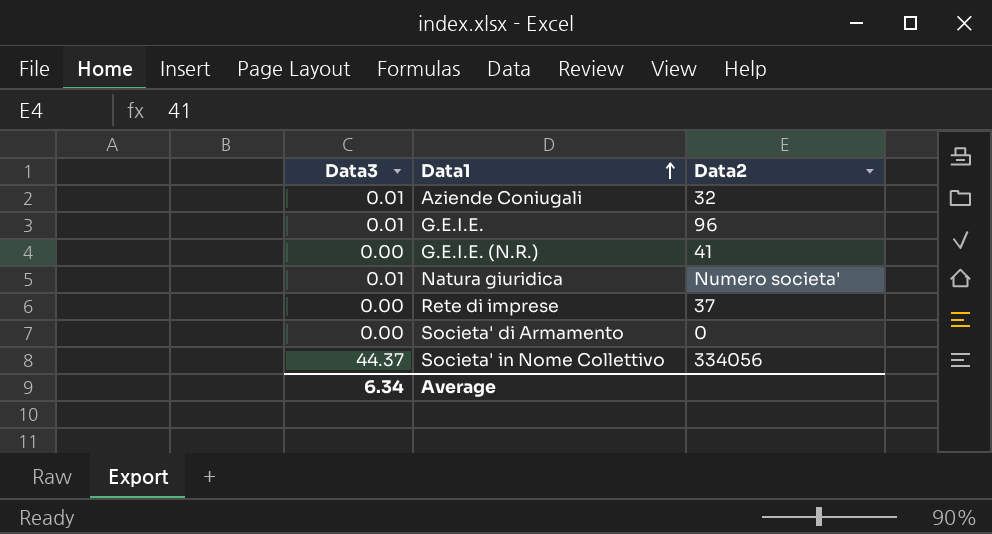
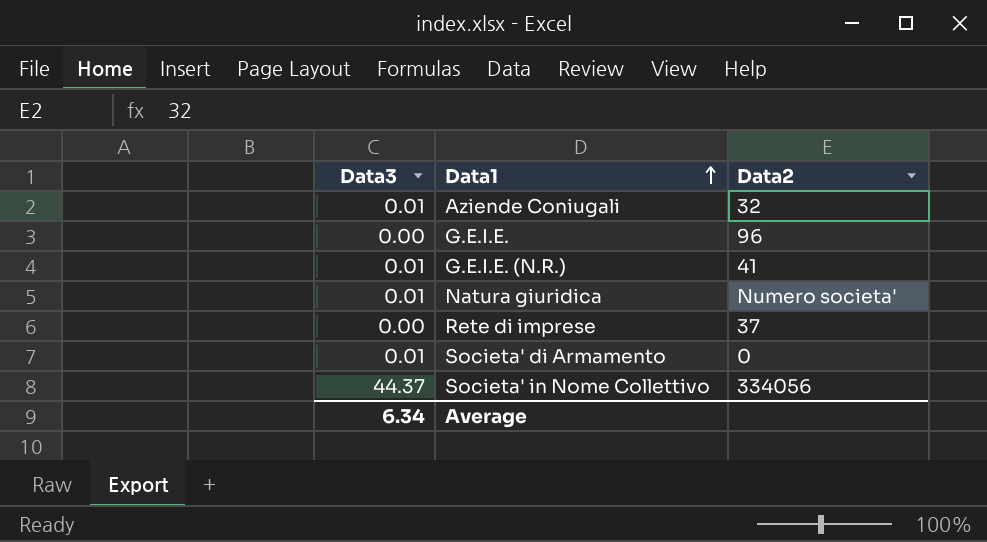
G.E.I.E. | Data3: 0.01 -> 0.00
G.E.I.E. (N.R.) | Data3: 0.00 -> 0.01
Societa' di Armamento | Data3: 0.00 -> 0.01

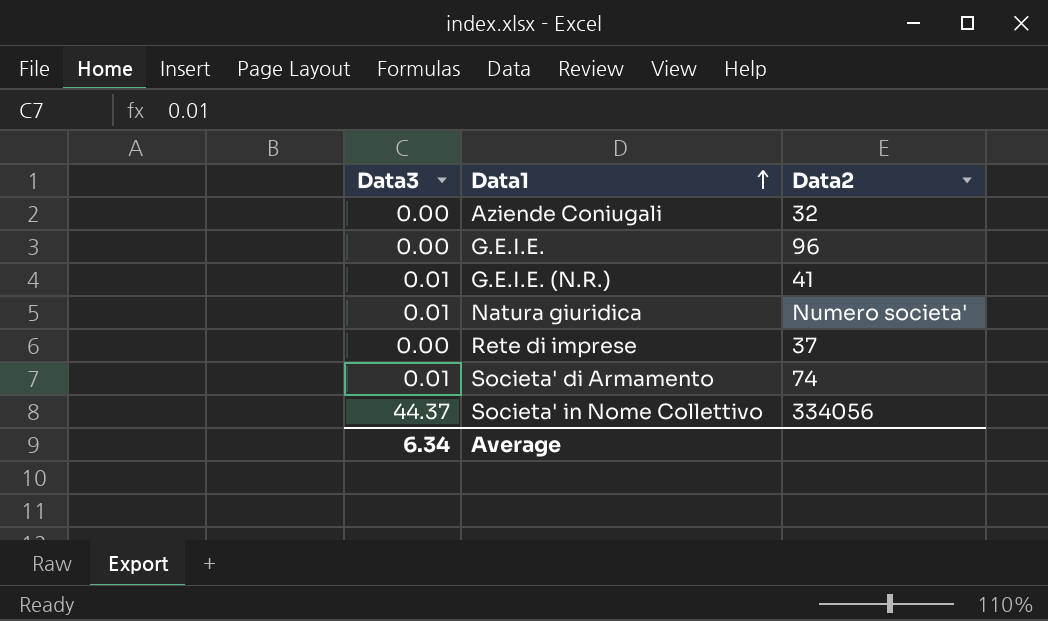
Aziende Coniugali | Data3: 0.01 -> 0.00
Societa' di Armamento | Data2: 0 -> 74

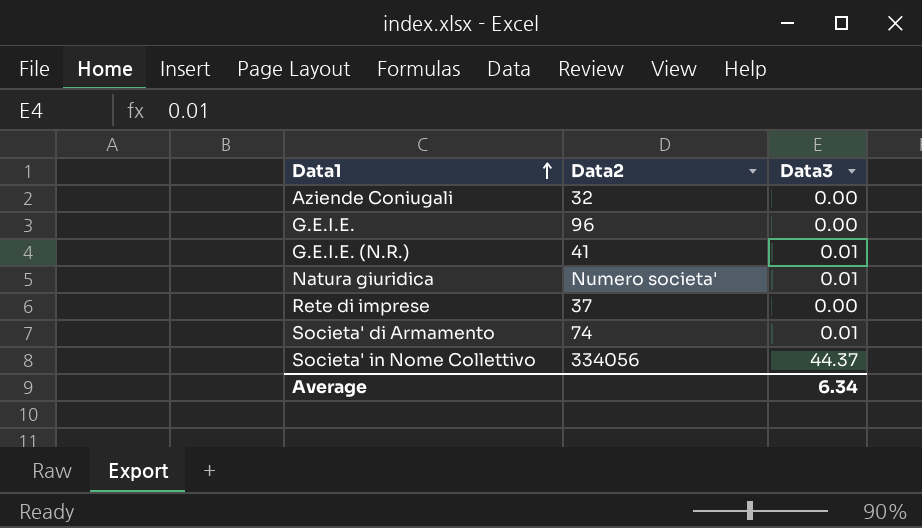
column Data3 | position: 1 -> 3

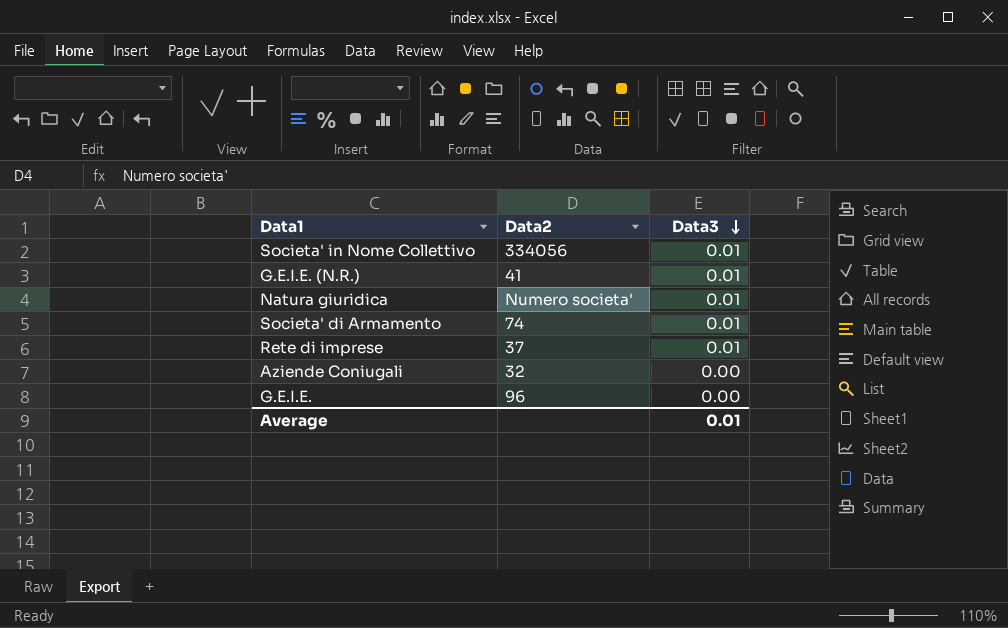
row order: Data1 ascending -> Data3 descending
Societa' in Nome Collettivo | Data3: 44.37 -> 0.01
Rete di imprese | Data3: 0.00 -> 0.01
Average | Data3: 6.34 -> 0.01

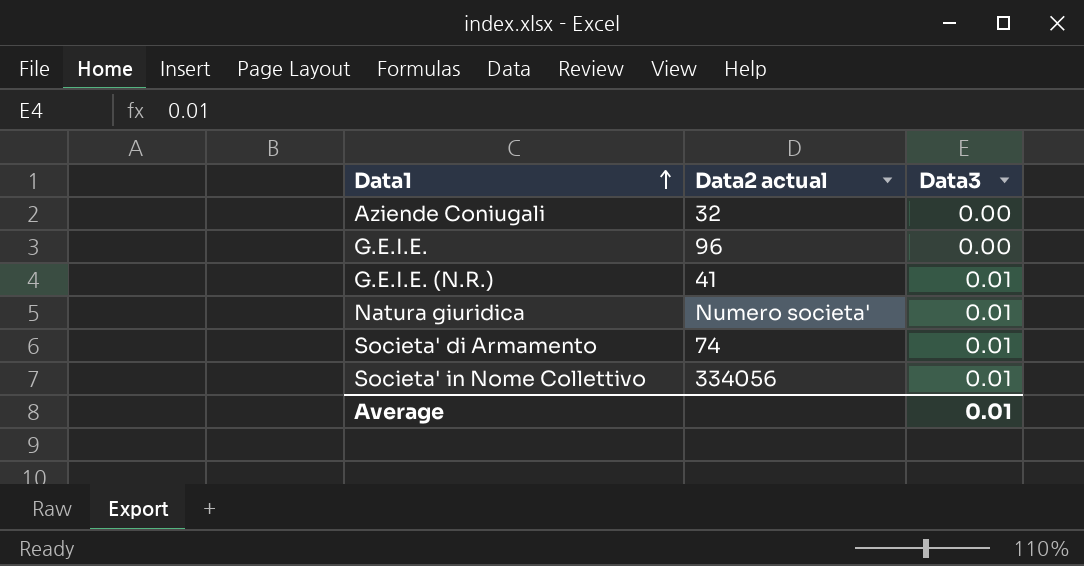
row order: Data3 descending -> Data1 ascending
column name: Data2 -> Data2 actual
row Rete di imprese: 37 | 0.01 -> none

